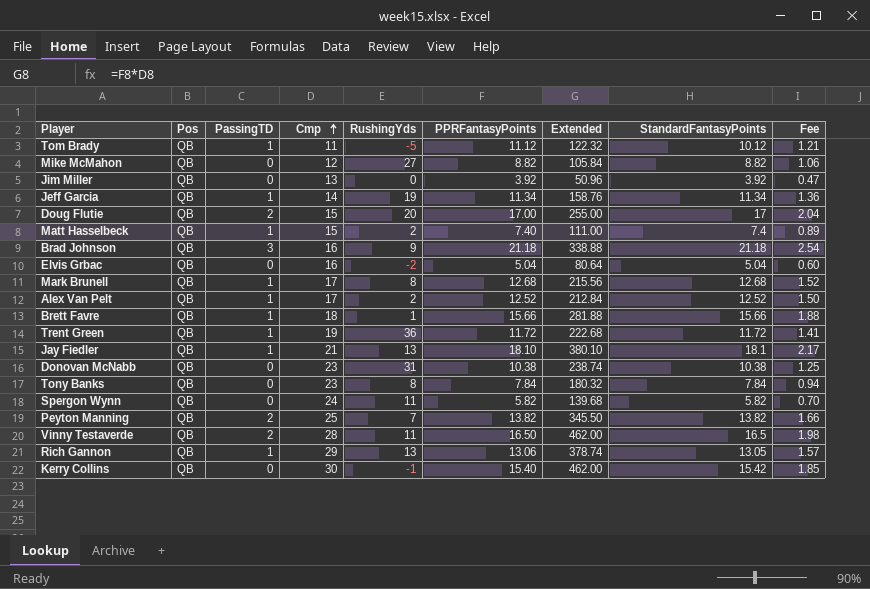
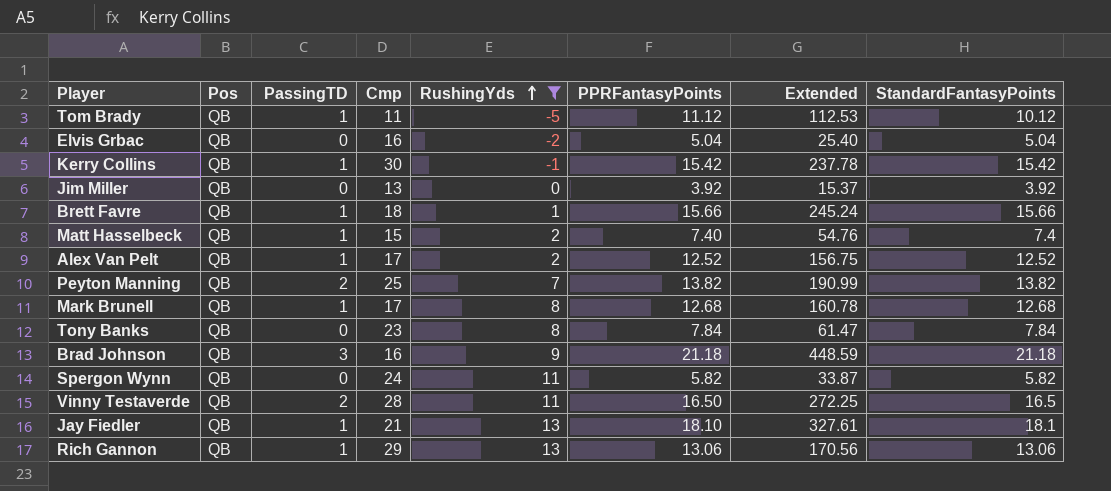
filter: none -> RushingYds <= 13
row order: Cmp ascending -> RushingYds ascending
column Fee | formula: [StandardFantasyPoints] * 0.12 -> none
column Extended | formula: [Cmp] * [PPRFantasyPoints] -> [PPRFantasyPoints] * [StandardFantasyPoints]
Kerry Collins | PassingTD: 0 -> 1
Kerry Collins | PPRFantasyPoints: 15.40 -> 15.42
Rich Gannon | StandardFantasyPoints: 13.05 -> 13.06

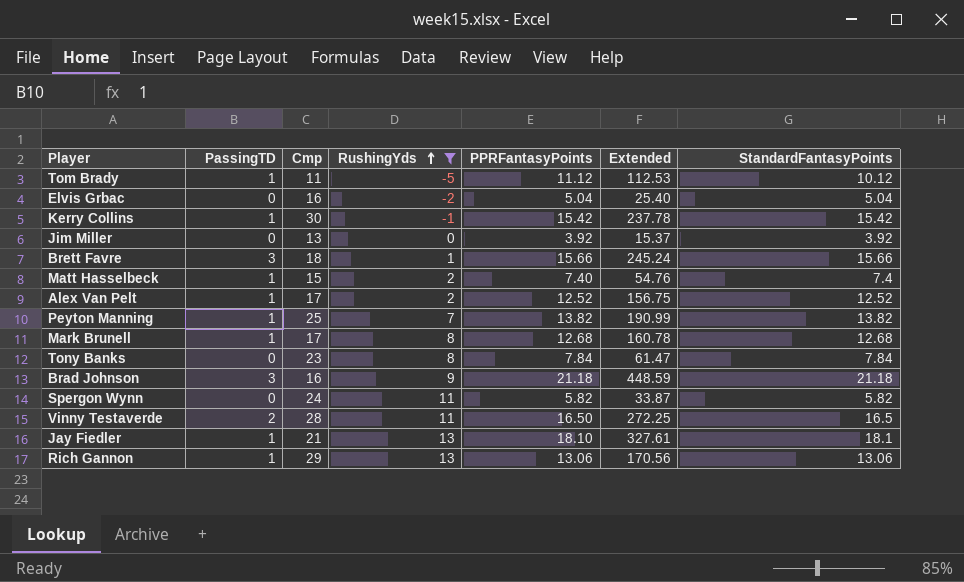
column Pos | position: 2 -> none
Brett Favre | PassingTD: 1 -> 3
Peyton Manning | PassingTD: 2 -> 1

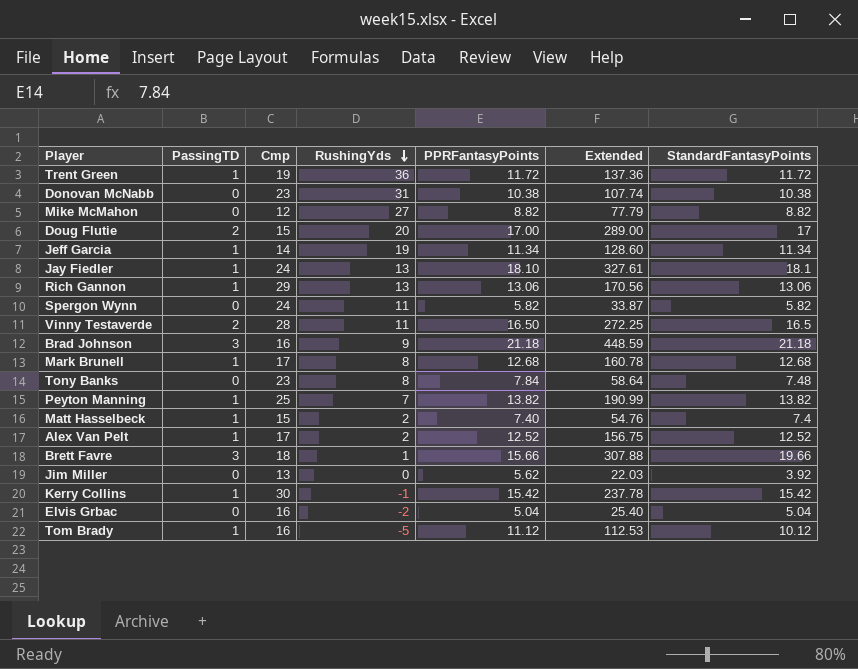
filter: RushingYds <= 13 -> none
row order: RushingYds ascending -> RushingYds descending
Jay Fiedler | Cmp: 21 -> 24
Tony Banks | Extended: 61.47 -> 58.64
Tony Banks | StandardFantasyPoints: 7.84 -> 7.48
Brett Favre | Extended: 245.24 -> 307.88
Brett Favre | StandardFantasyPoints: 15.66 -> 19.66
Jim Miller | PPRFantasyPoints: 3.92 -> 5.62
Jim Miller | Extended: 15.37 -> 22.03
Tom Brady | Cmp: 11 -> 16

